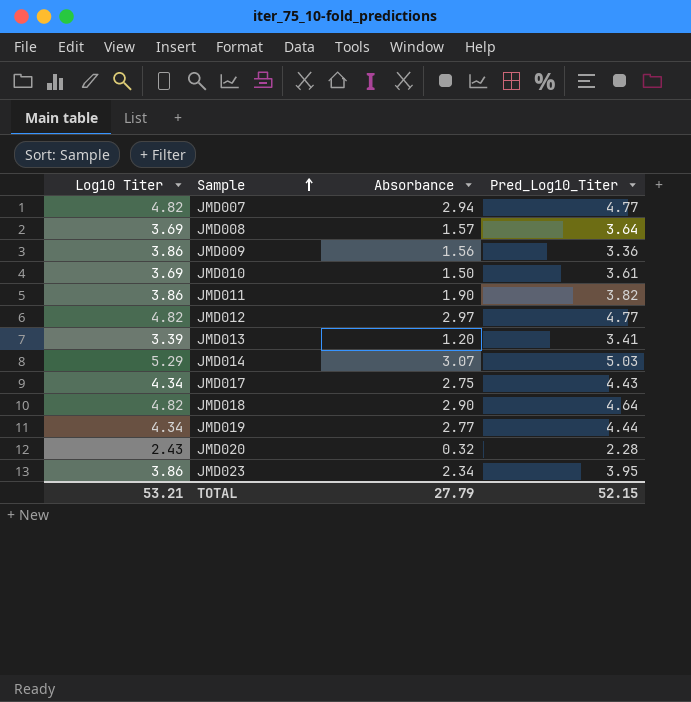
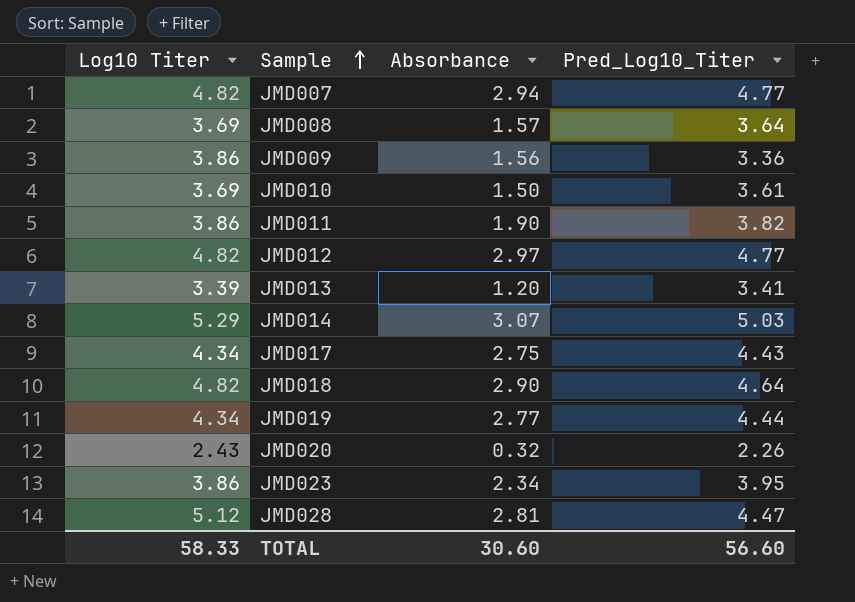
JMD020 | Pred_Log10_Titer: 2.28 -> 2.26
row JMD028: none -> 5.12 | 2.81 | 4.47
TOTAL | Log10 Titer: 53.21 -> 58.33
TOTAL | Absorbance: 27.79 -> 30.60
TOTAL | Pred_Log10_Titer: 52.15 -> 56.60

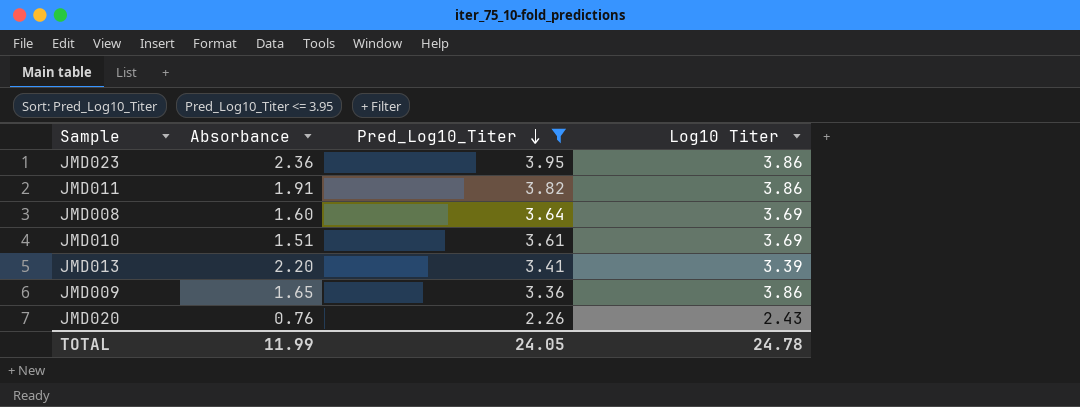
filter: none -> Pred_Log10_Titer <= 3.95
row order: Sample ascending -> Pred_Log10_Titer descending
column Log10 Titer | position: 1 -> 4
JMD023 | Absorbance: 2.34 -> 2.36
JMD011 | Absorbance: 1.90 -> 1.91
JMD008 | Absorbance: 1.57 -> 1.60
JMD010 | Absorbance: 1.50 -> 1.51
JMD013 | Absorbance: 1.20 -> 2.20
JMD009 | Absorbance: 1.56 -> 1.65
JMD020 | Absorbance: 0.32 -> 0.76
TOTAL | Absorbance: 30.60 -> 11.99
TOTAL | Pred_Log10_Titer: 56.60 -> 24.05
TOTAL | Log10 Titer: 58.33 -> 24.78

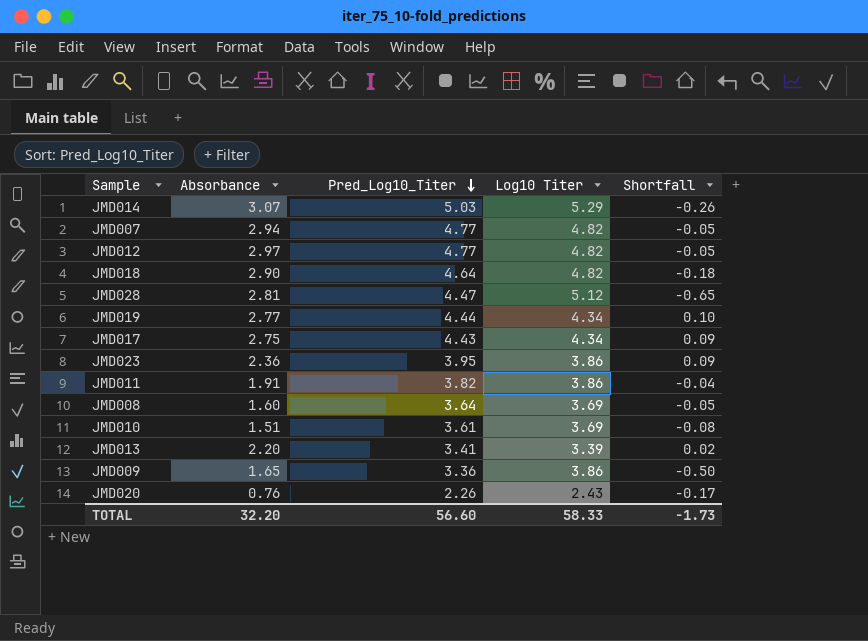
filter: Pred_Log10_Titer <= 3.95 -> none
column Shortfall | formula: none -> [Pred_Log10_Titer] - [Log10 Titer]
TOTAL | Absorbance: 11.99 -> 32.20
TOTAL | Pred_Log10_Titer: 24.05 -> 56.60
TOTAL | Log10 Titer: 24.78 -> 58.33

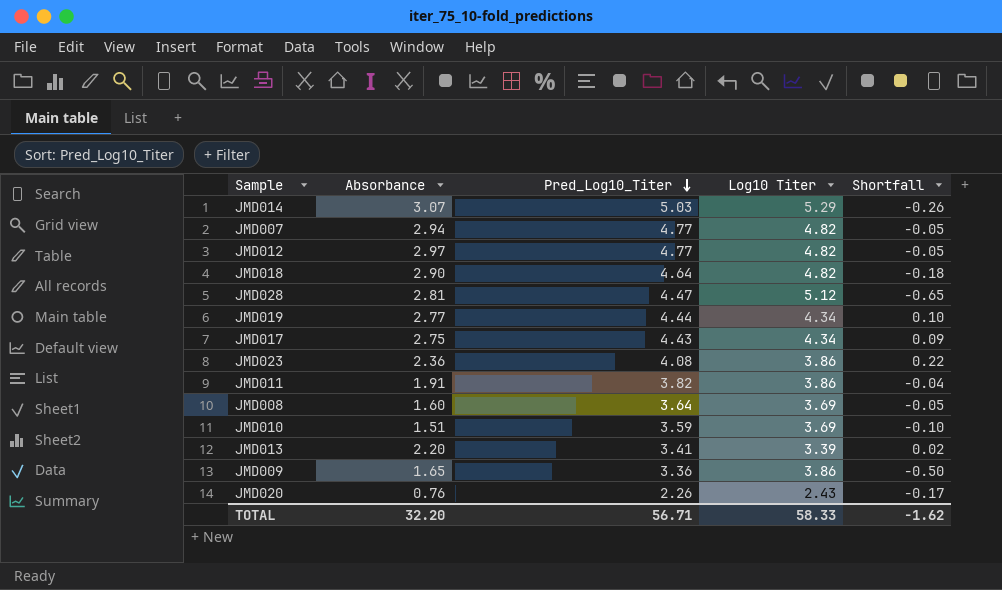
JMD023 | Pred_Log10_Titer: 3.95 -> 4.08
JMD023 | Shortfall: 0.09 -> 0.22
JMD010 | Pred_Log10_Titer: 3.61 -> 3.59
JMD010 | Shortfall: -0.08 -> -0.10
TOTAL | Pred_Log10_Titer: 56.60 -> 56.71
TOTAL | Shortfall: -1.73 -> -1.62

